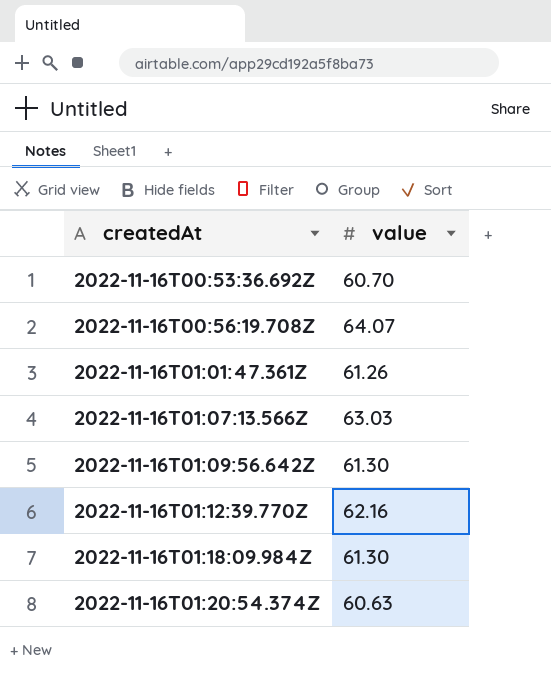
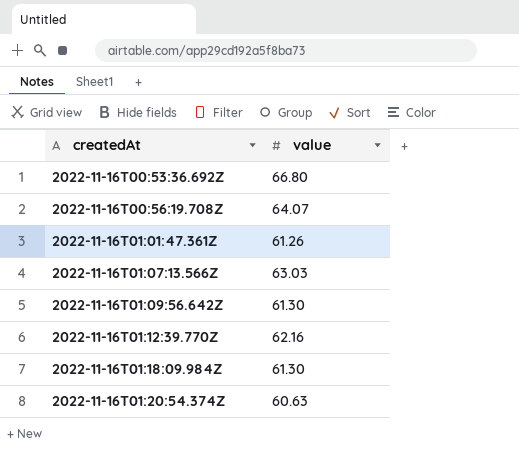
2022-11-16T00:53:36.692Z | value: 60.70 -> 66.80

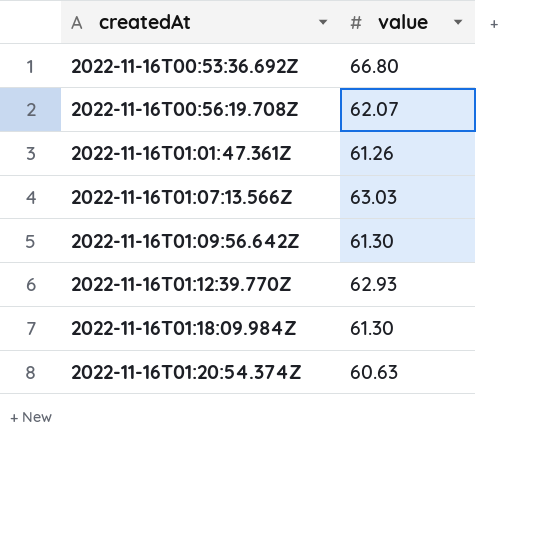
2022-11-16T00:56:19.708Z | value: 64.07 -> 62.07
2022-11-16T01:12:39.770Z | value: 62.16 -> 62.93

